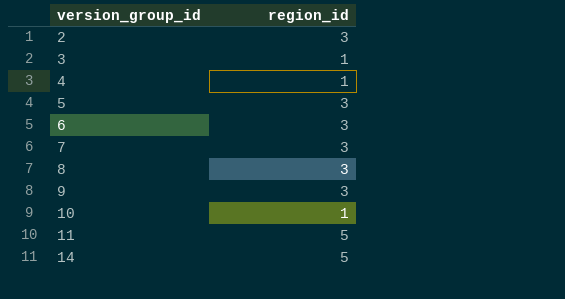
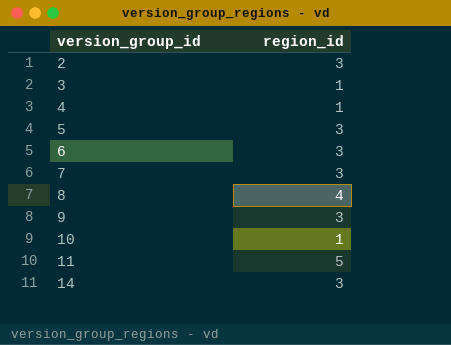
8 | region_id: 3 -> 4
14 | region_id: 5 -> 3

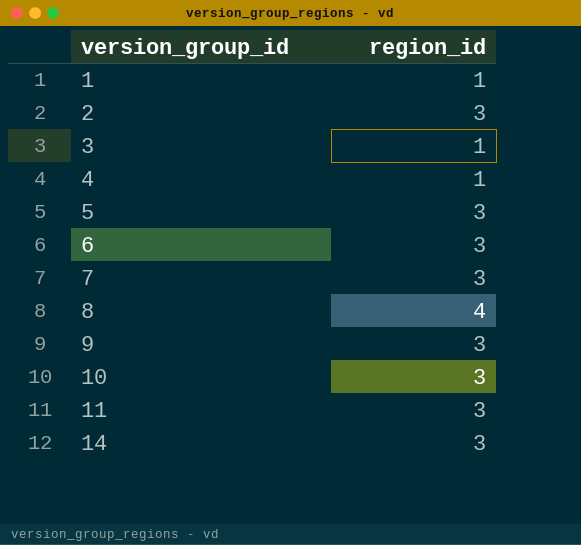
row 1: none -> 1
10 | region_id: 1 -> 3
11 | region_id: 5 -> 3

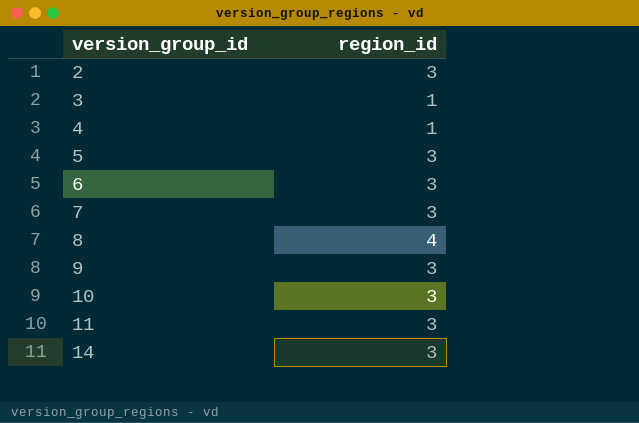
row 1: 1 -> none

